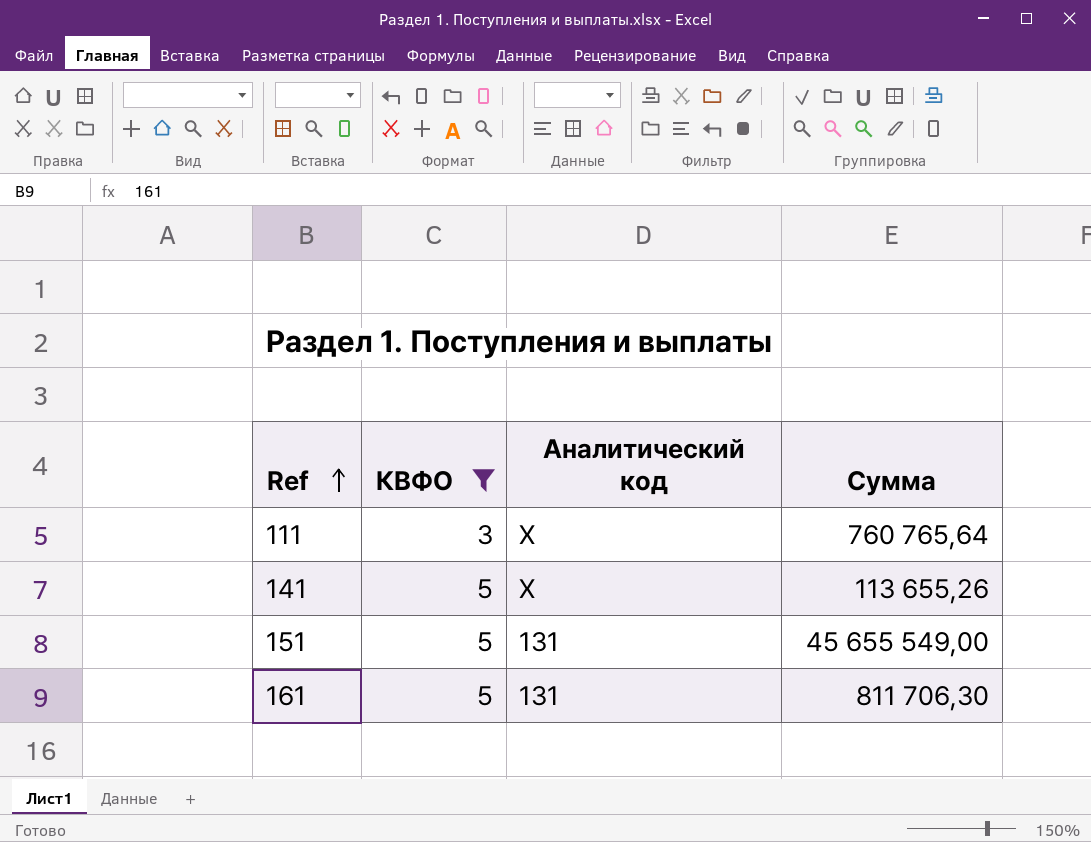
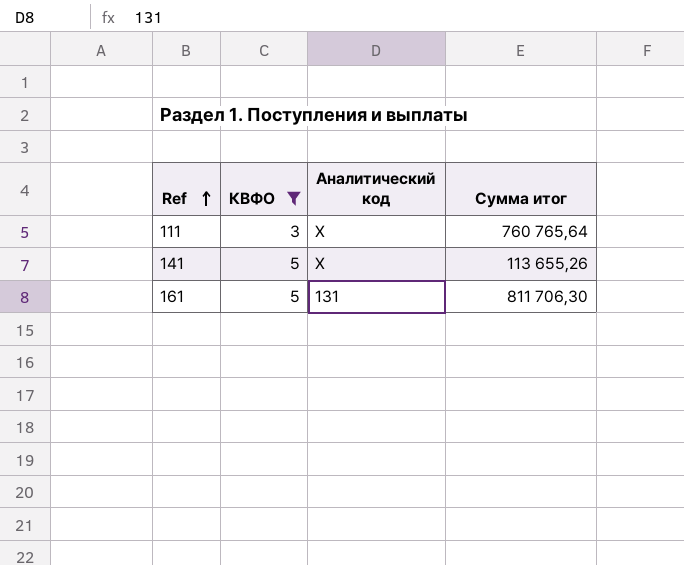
column name: Сумма -> Сумма итог
row 151: 5 | 131 | 45 655 549,00 -> none

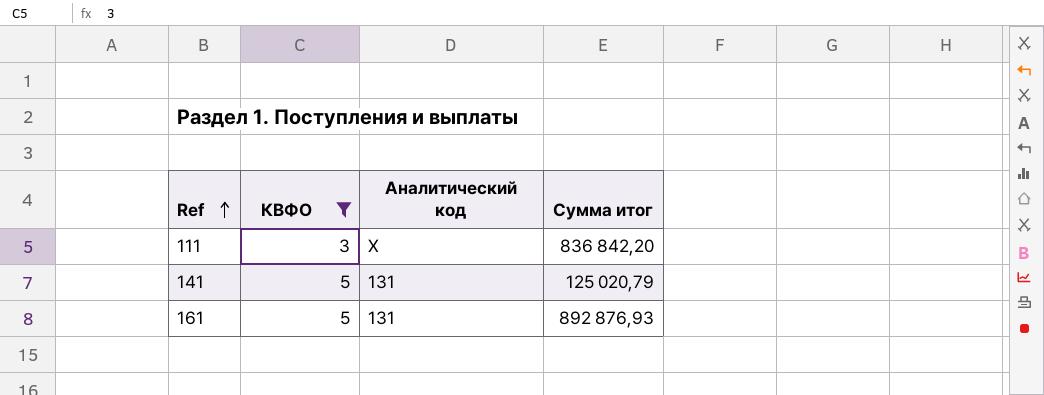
111 | Сумма итог: 760 765,64 -> 836 842,20
141 | Аналитический код: Х -> 131
141 | Сумма итог: 113 655,26 -> 125 020,79
161 | Сумма итог: 811 706,30 -> 892 876,93

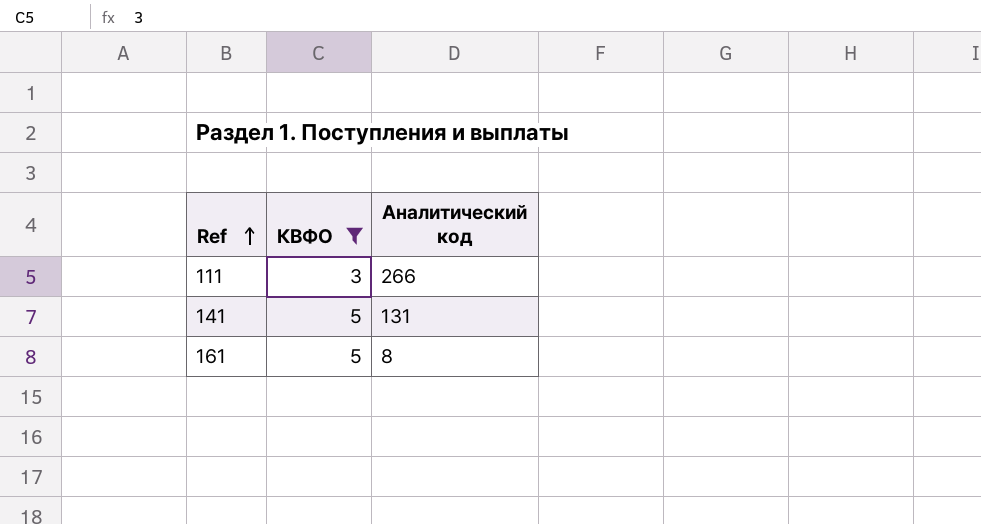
column Сумма итог | position: 4 -> none
111 | Аналитический код: Х -> 266
161 | Аналитический код: 131 -> 8

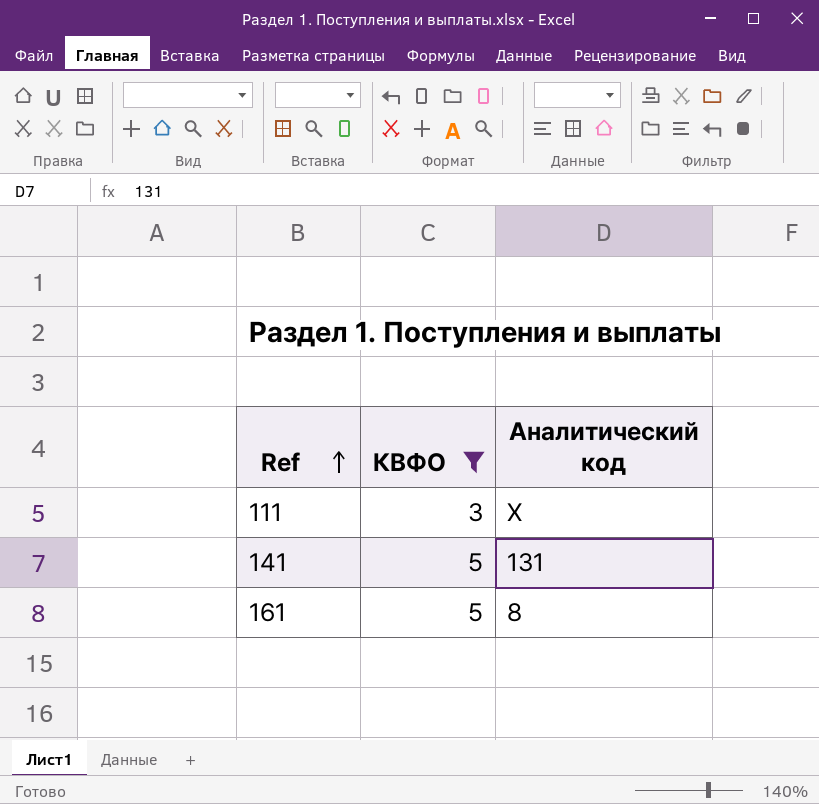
111 | Аналитический код: 266 -> Х

